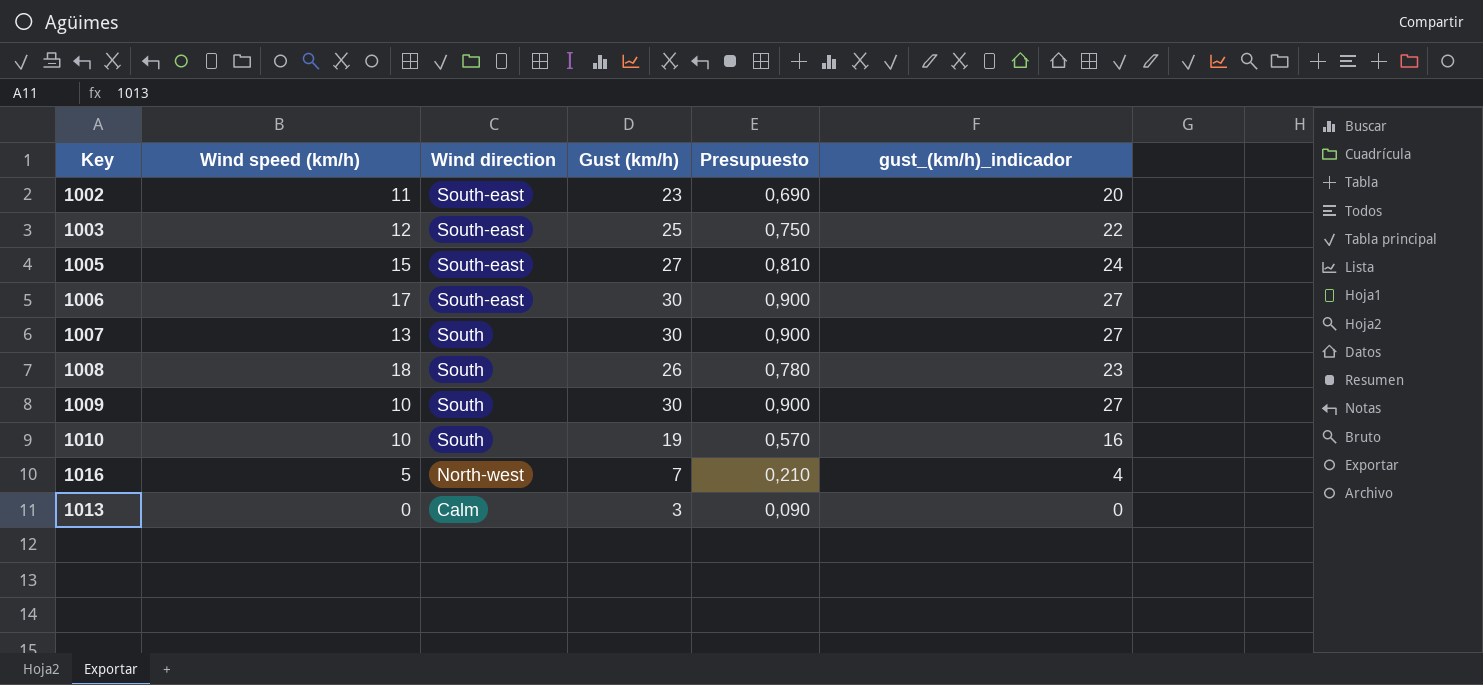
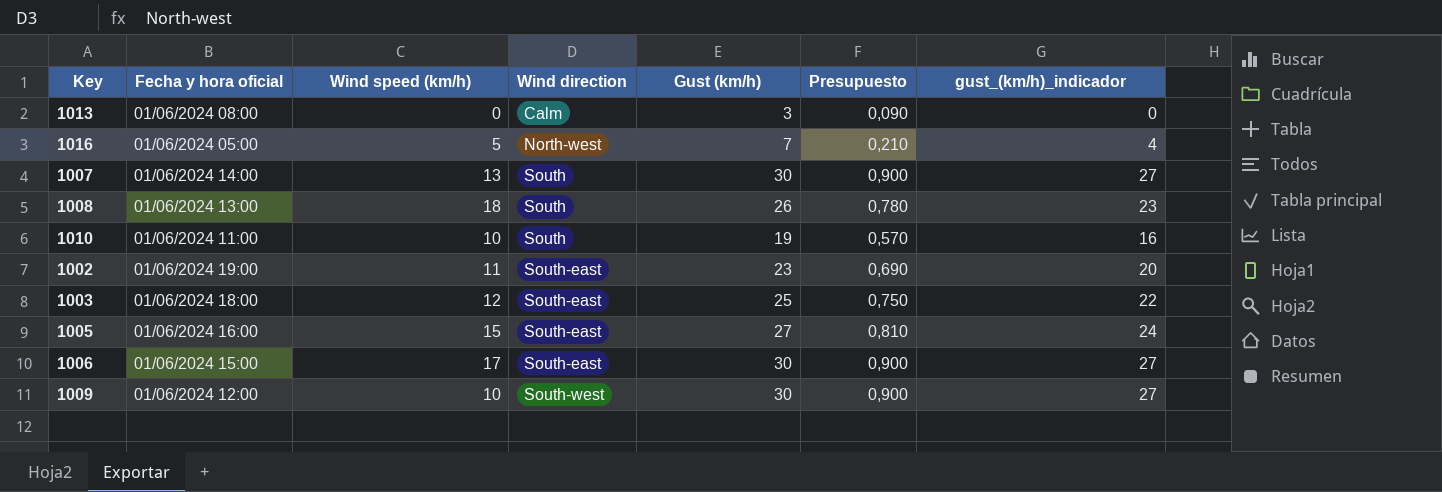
row order: Wind direction descending -> Wind direction ascending
column Fecha y hora oficial | position: none -> 2
1009 | Wind direction: South -> South-west

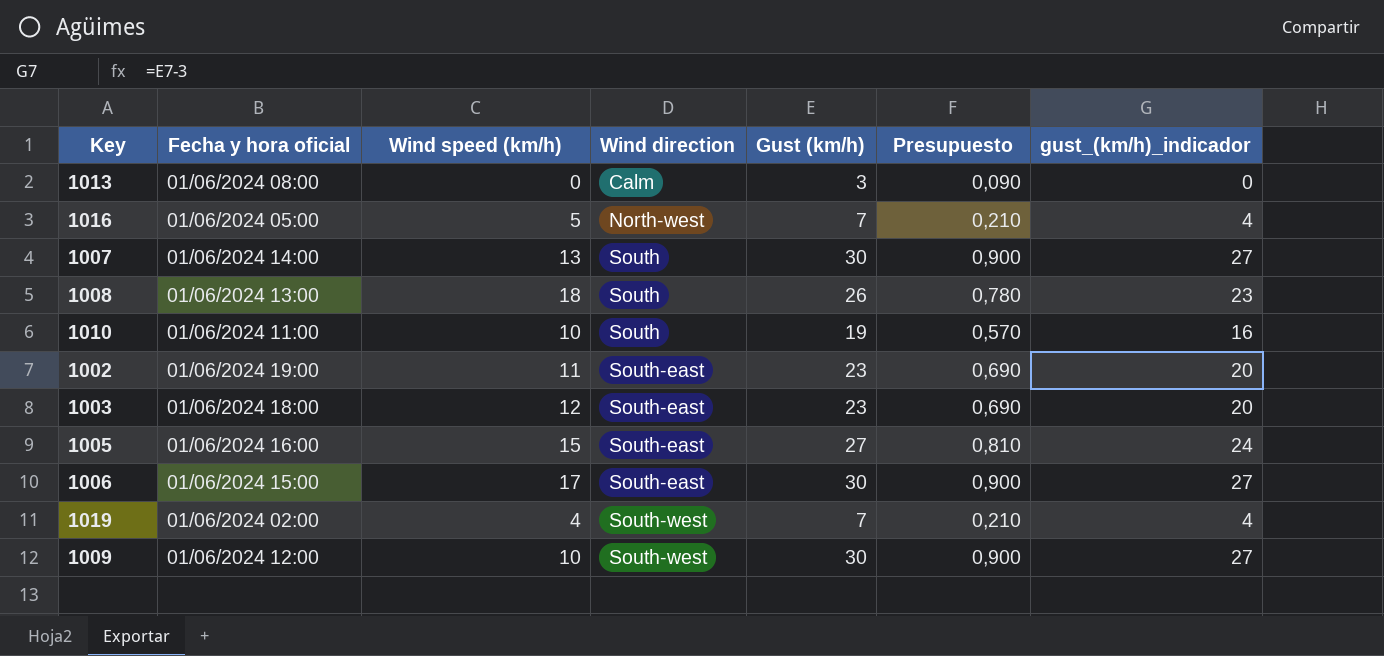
1003 | Gust (km/h): 25 -> 23
1003 | Presupuesto: 0,750 -> 0,690
1003 | gust_(km/h)_indicador: 22 -> 20
row 1019: none -> 01/06/2024 02:00 | 4 | South-west | 7 | 0,210 | 4

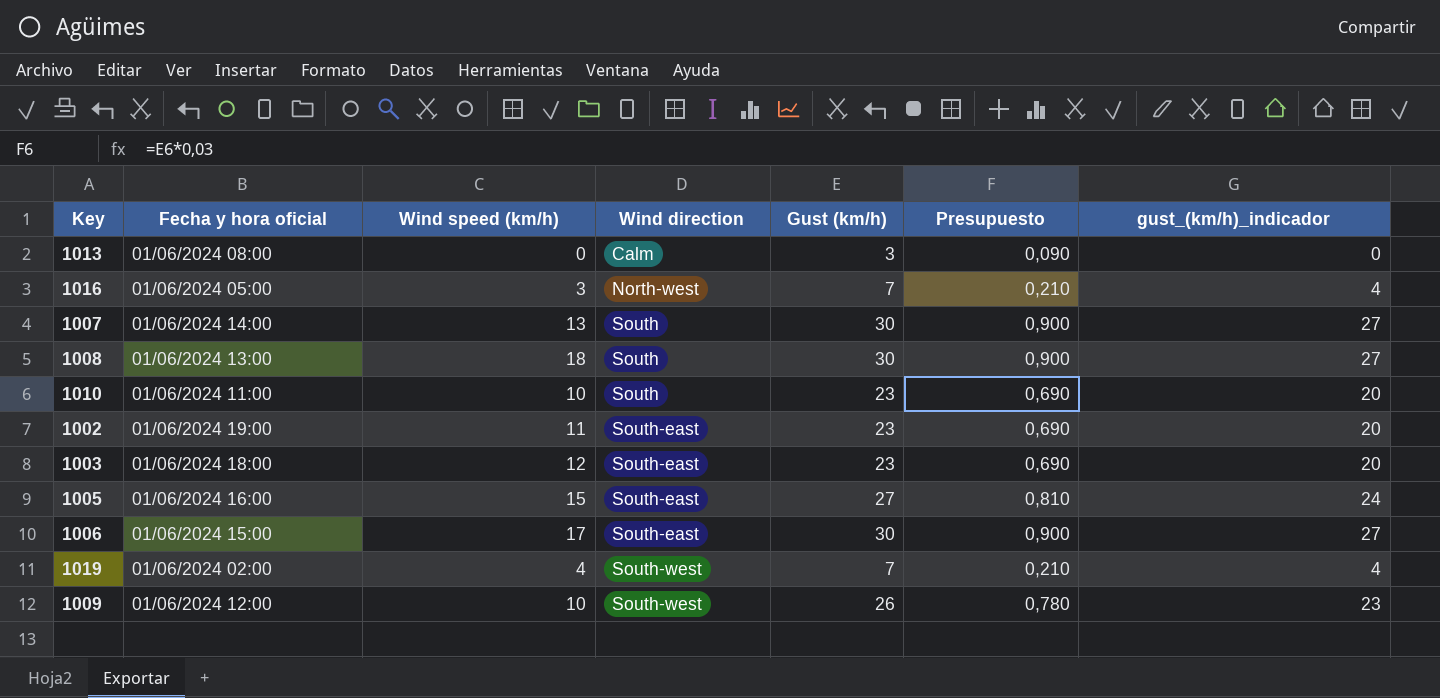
1016 | Wind speed (km/h): 5 -> 3
1008 | Gust (km/h): 26 -> 30
1008 | Presupuesto: 0,780 -> 0,900
1008 | gust_(km/h)_indicador: 23 -> 27
1010 | Gust (km/h): 19 -> 23
1010 | Presupuesto: 0,570 -> 0,690
1010 | gust_(km/h)_indicador: 16 -> 20
1009 | Gust (km/h): 30 -> 26
1009 | Presupuesto: 0,900 -> 0,780
1009 | gust_(km/h)_indicador: 27 -> 23

